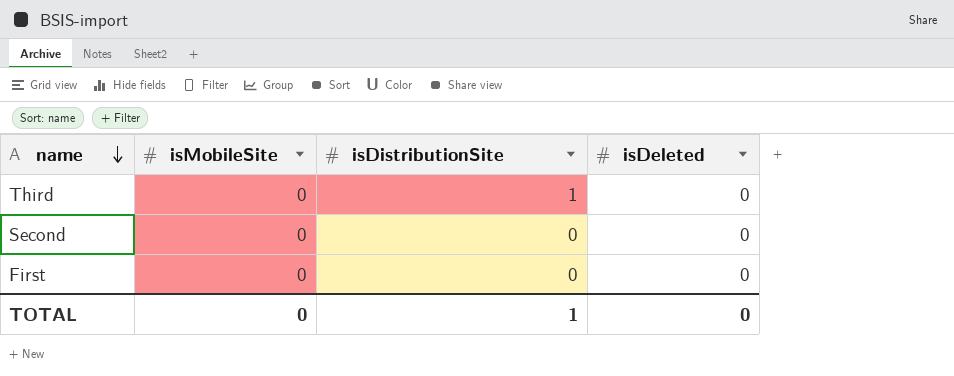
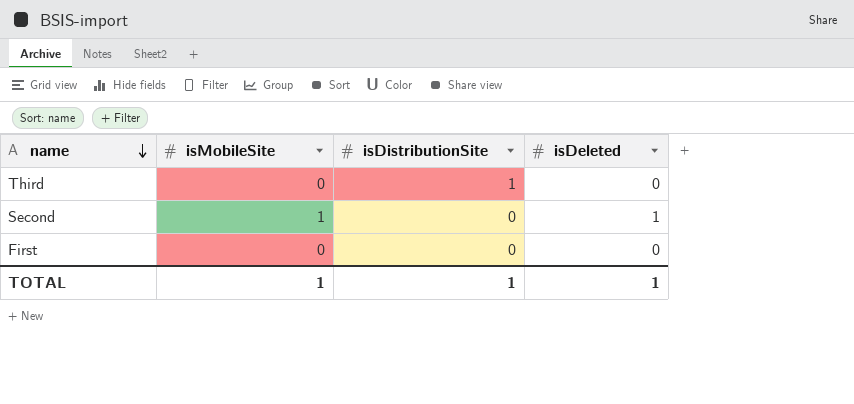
Second | isMobileSite: 0 -> 1
Second | isDeleted: 0 -> 1
TOTAL | isMobileSite: 0 -> 1
TOTAL | isDeleted: 0 -> 1

